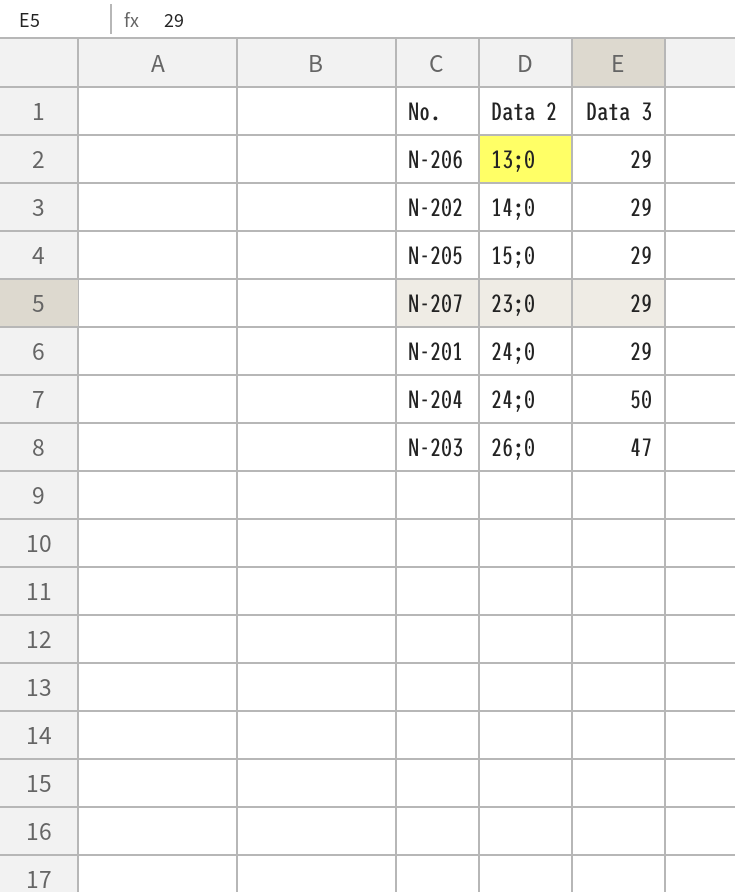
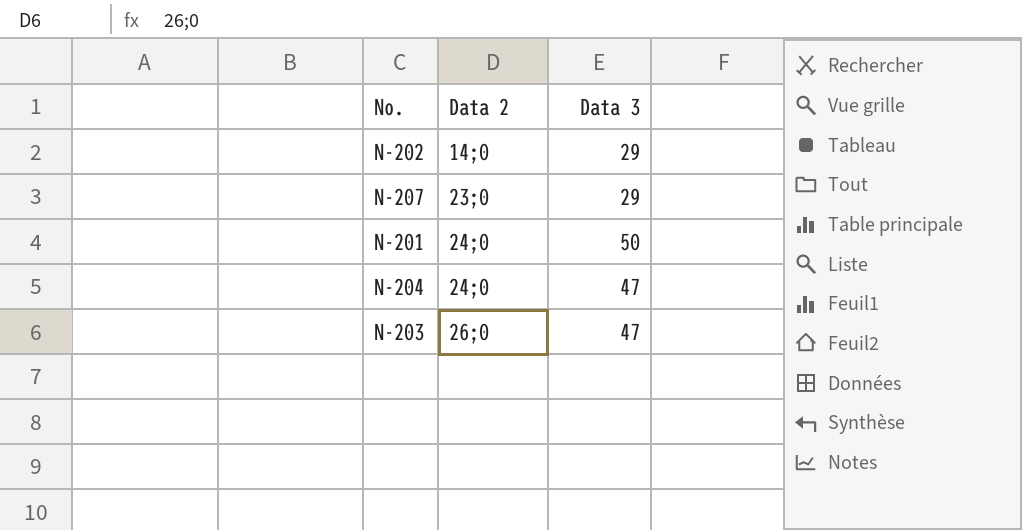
row N-206: 13;0 | 29 -> none
row N-205: 15;0 | 29 -> none
N-201 | Data 3: 29 -> 50
N-204 | Data 3: 50 -> 47

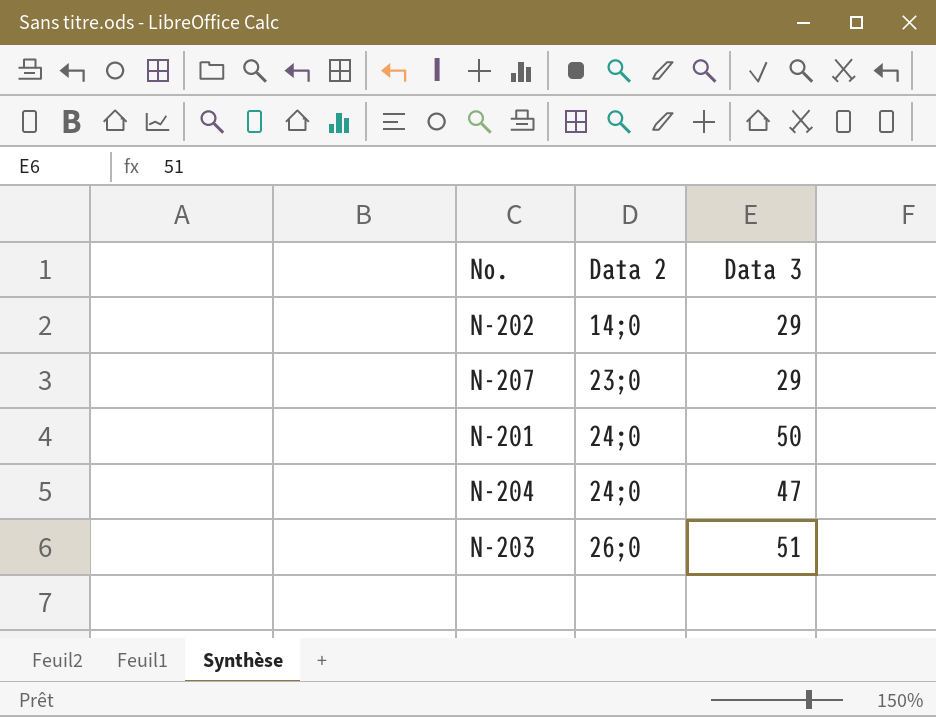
N-203 | Data 3: 47 -> 51

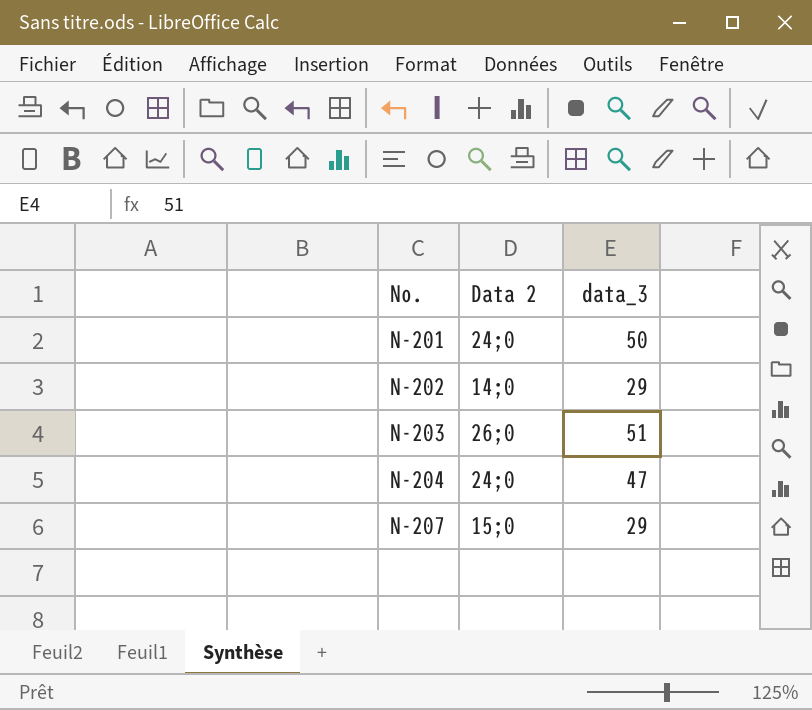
row order: Data 2 ascending -> No. ascending
column name: Data 3 -> data_3
N-207 | Data 2: 23;0 -> 15;0

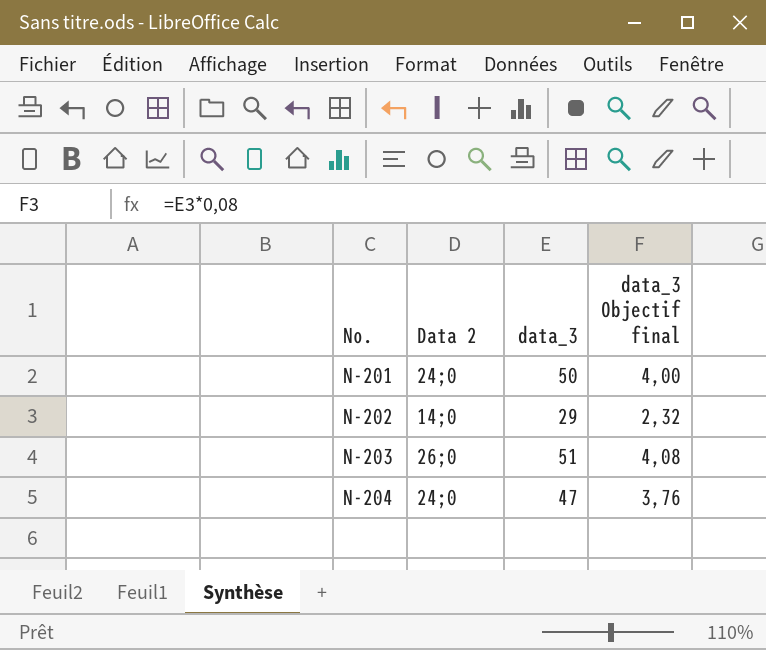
column data_3 Objectif final | formula: none -> [data_3] * 0,08
row N-207: 15;0 | 29 -> none

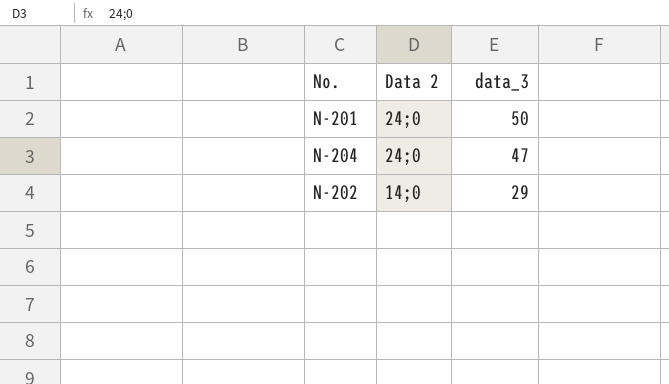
row order: No. ascending -> Data 2 descending
column data_3 Objectif final | formula: [data_3] * 0,08 -> none
row N-203: 26;0 | 51 | 4,08 -> none

